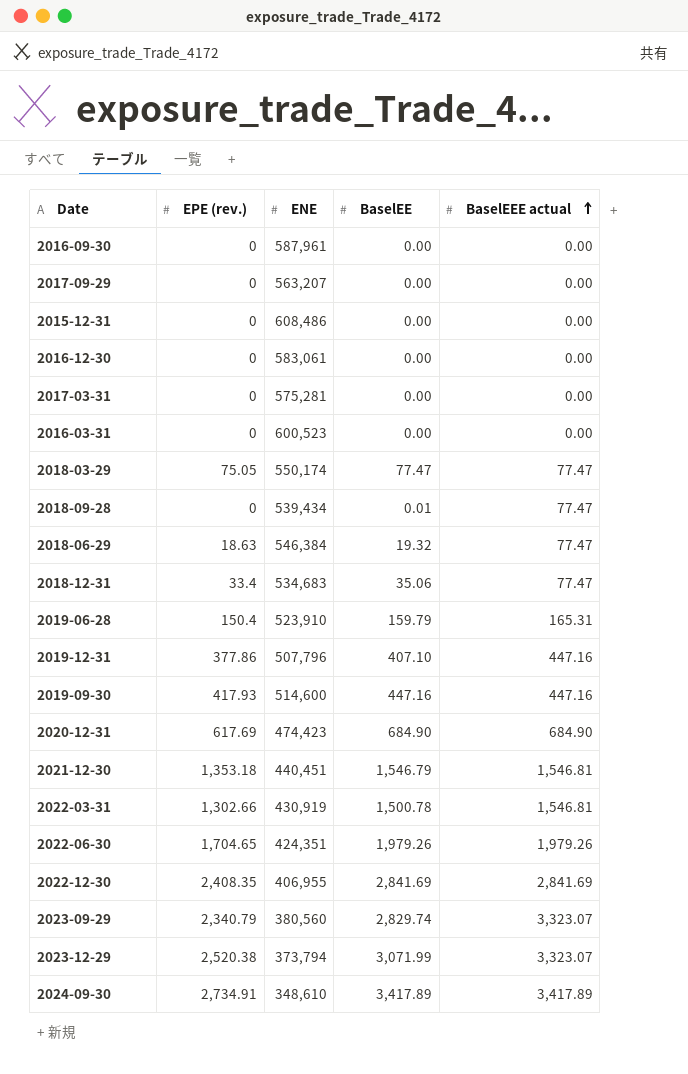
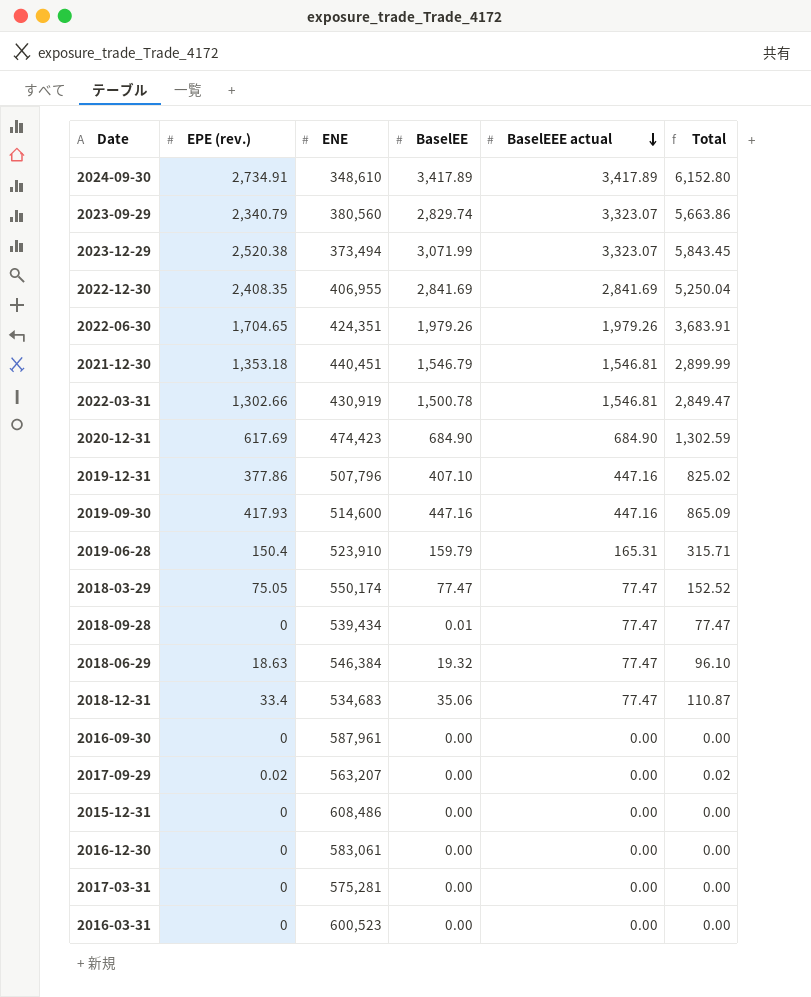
row order: BaselEEE actual ascending -> BaselEEE actual descending
column Total | formula: none -> [EPE (rev.)] + [BaselEEE actual]
2023-12-29 | ENE: 373,794 -> 373,494
2017-09-29 | EPE (rev.): 0 -> 0.02

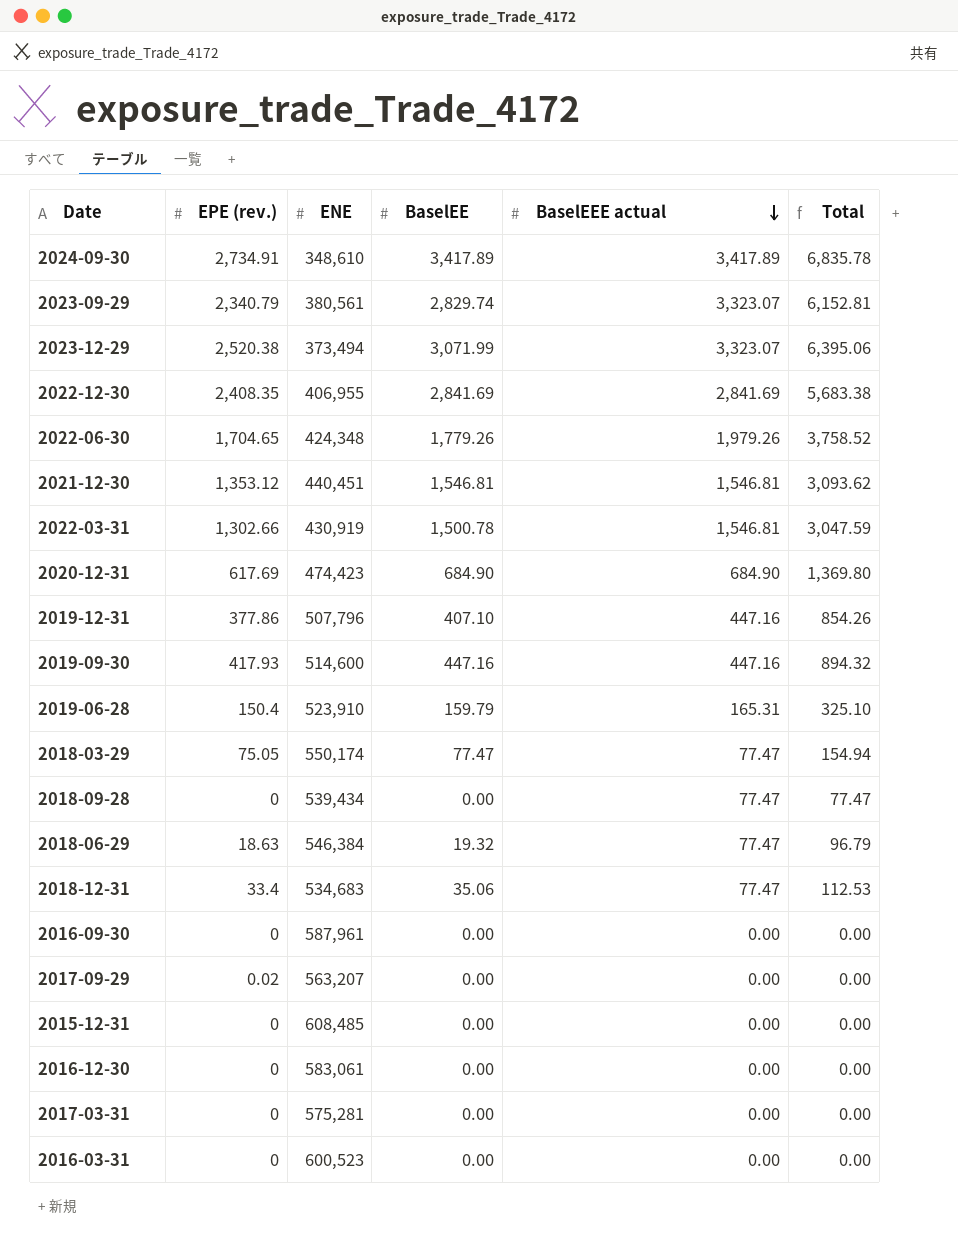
column Total | formula: [EPE (rev.)] + [BaselEEE actual] -> [BaselEE] + [BaselEEE actual]
2023-09-29 | ENE: 380,560 -> 380,561
2022-06-30 | ENE: 424,351 -> 424,348
2022-06-30 | BaselEE: 1,979.26 -> 1,779.26
2021-12-30 | EPE (rev.): 1,353.18 -> 1,353.12
2021-12-30 | BaselEE: 1,546.79 -> 1,546.81
2018-09-28 | BaselEE: 0.01 -> 0.00
2015-12-31 | ENE: 608,486 -> 608,485

